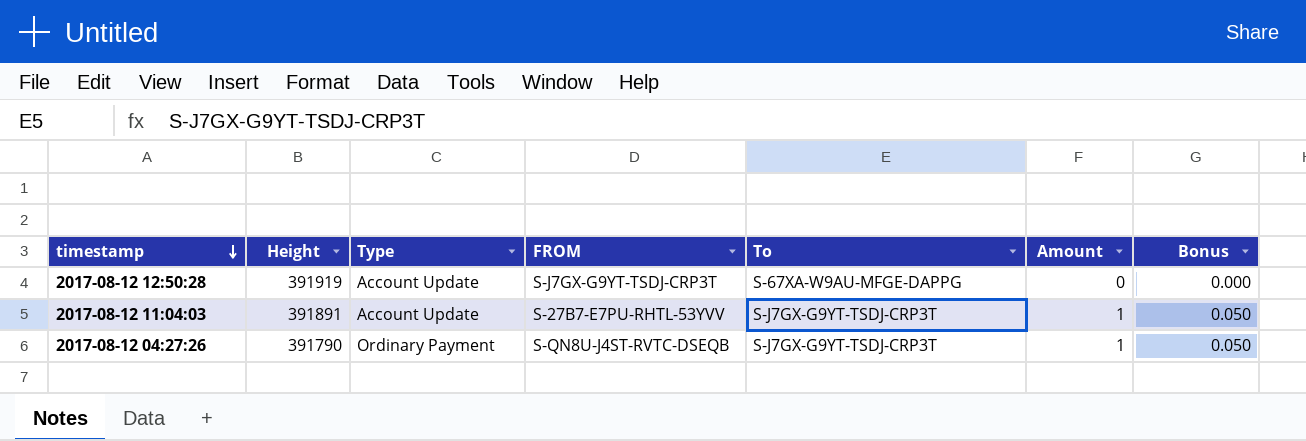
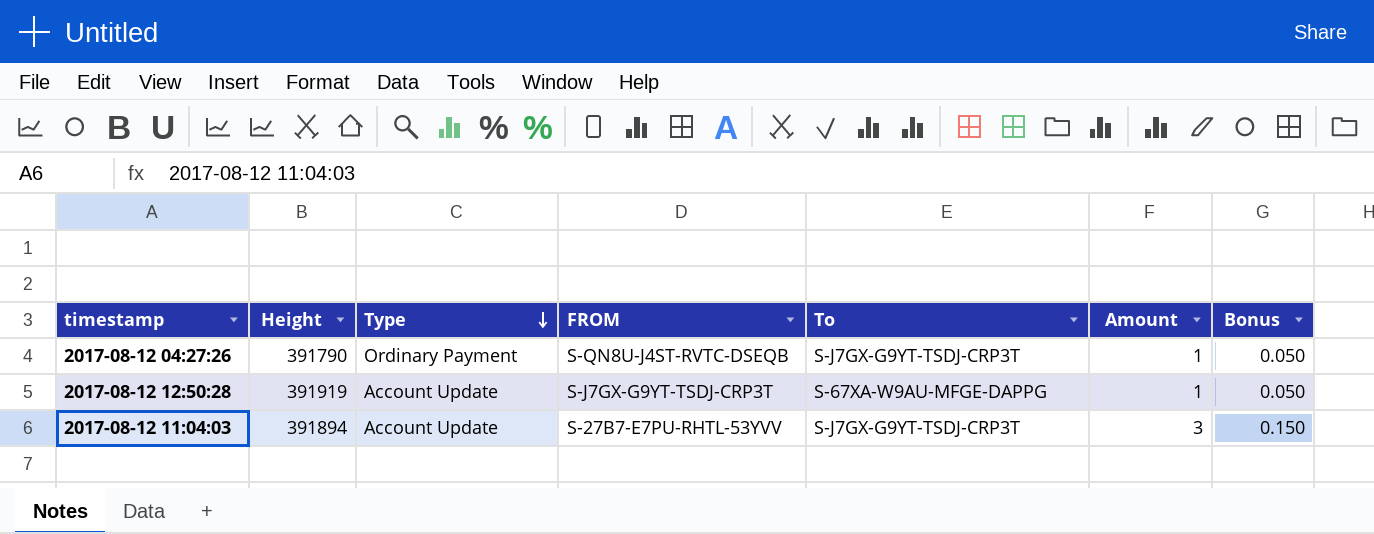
row order: timestamp descending -> Type descending
2017-08-12 12:50:28 | Amount: 0 -> 1
2017-08-12 12:50:28 | Bonus: 0.000 -> 0.050
2017-08-12 11:04:03 | Height: 391891 -> 391894
2017-08-12 11:04:03 | Amount: 1 -> 3
2017-08-12 11:04:03 | Bonus: 0.050 -> 0.150

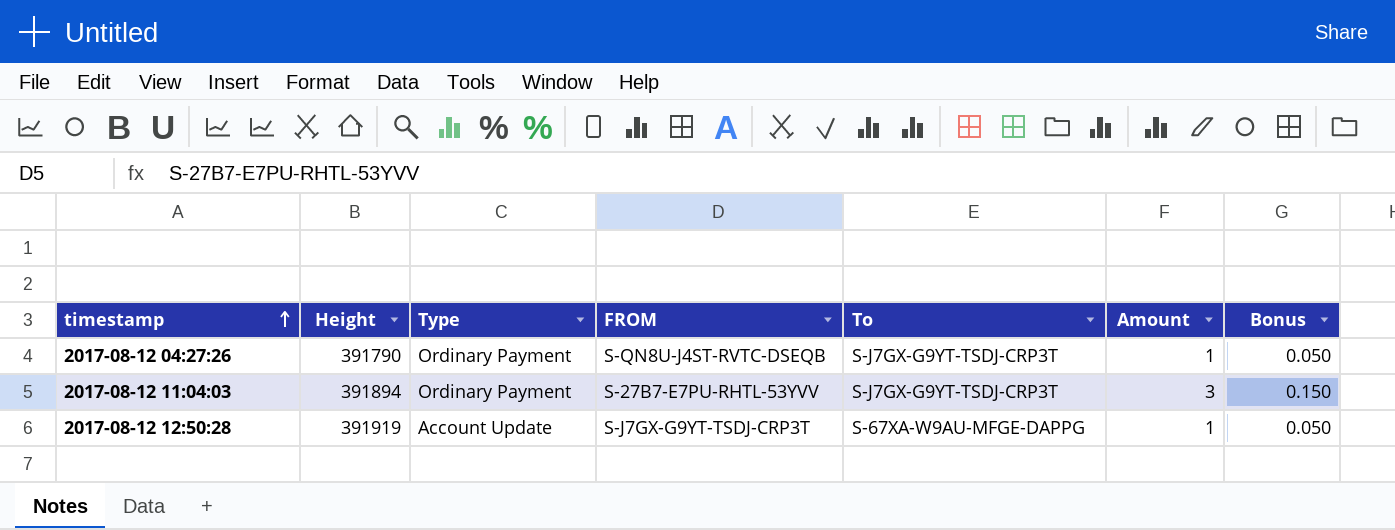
row order: Type descending -> timestamp ascending
2017-08-12 11:04:03 | Type: Account Update -> Ordinary Payment

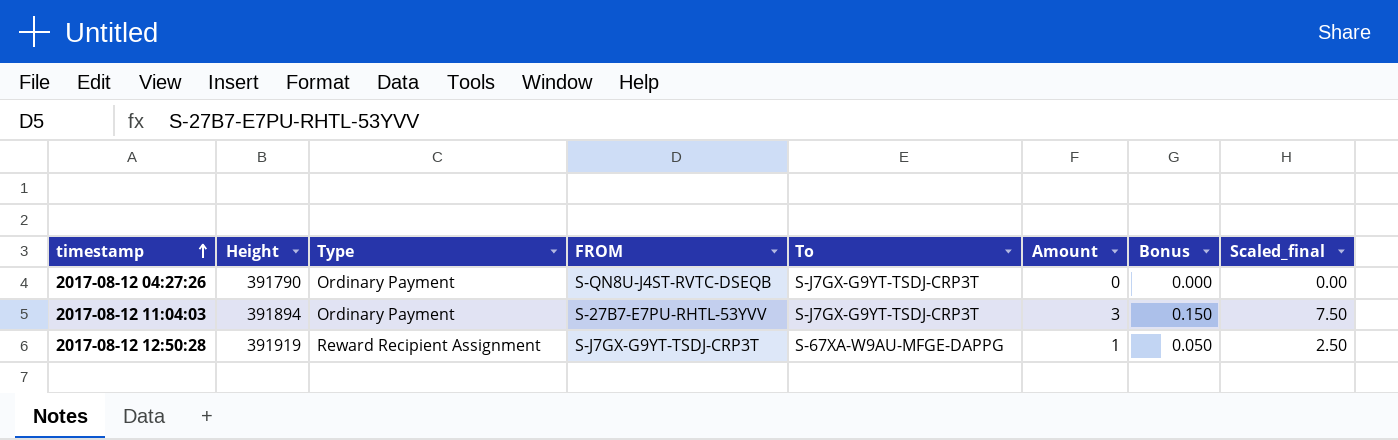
column Scaled_final | formula: none -> [Amount] * 2.5
2017-08-12 04:27:26 | Amount: 1 -> 0
2017-08-12 04:27:26 | Bonus: 0.050 -> 0.000
2017-08-12 12:50:28 | Type: Account Update -> Reward Recipient Assignment

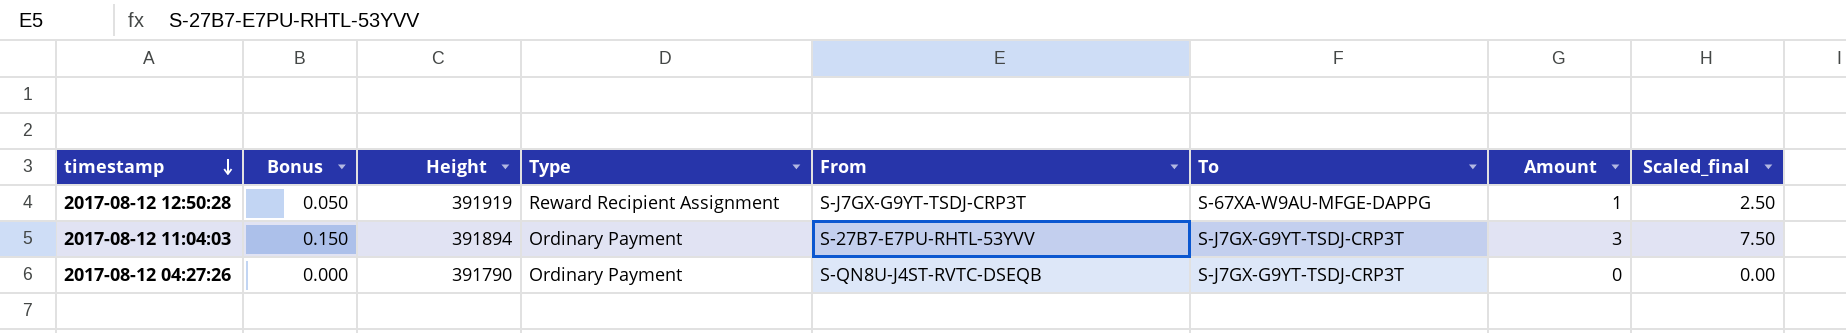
row order: timestamp ascending -> timestamp descending
column Bonus | position: 7 -> 2
column name: FROM -> From

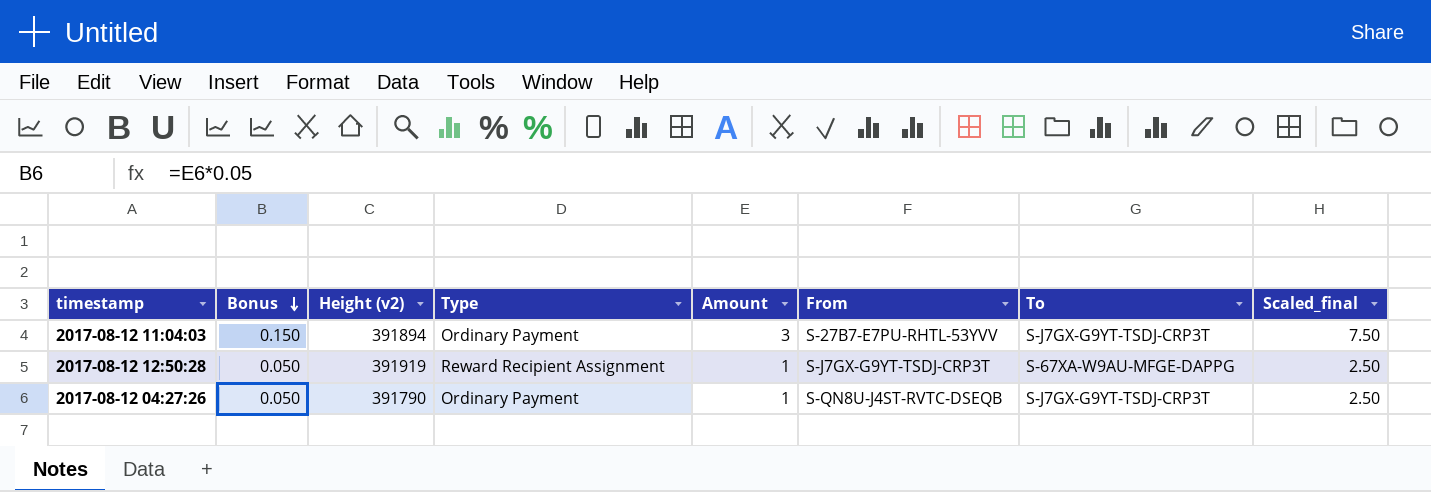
row order: timestamp descending -> Bonus descending
column name: Height -> Height (v2)
column Amount | position: 7 -> 5
2017-08-12 04:27:26 | Bonus: 0.000 -> 0.050
2017-08-12 04:27:26 | Amount: 0 -> 1
2017-08-12 04:27:26 | Scaled_final: 0.00 -> 2.50

